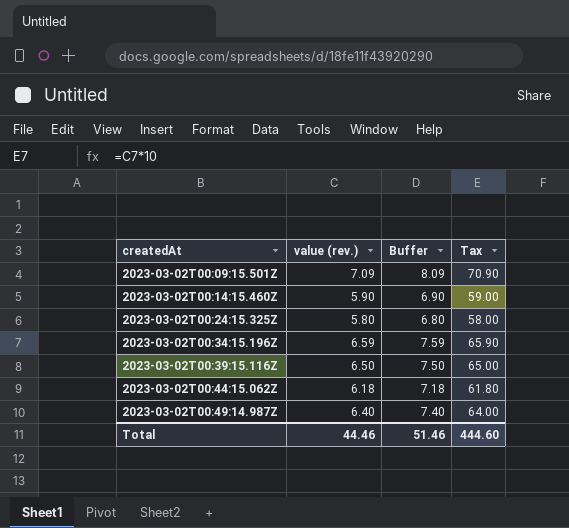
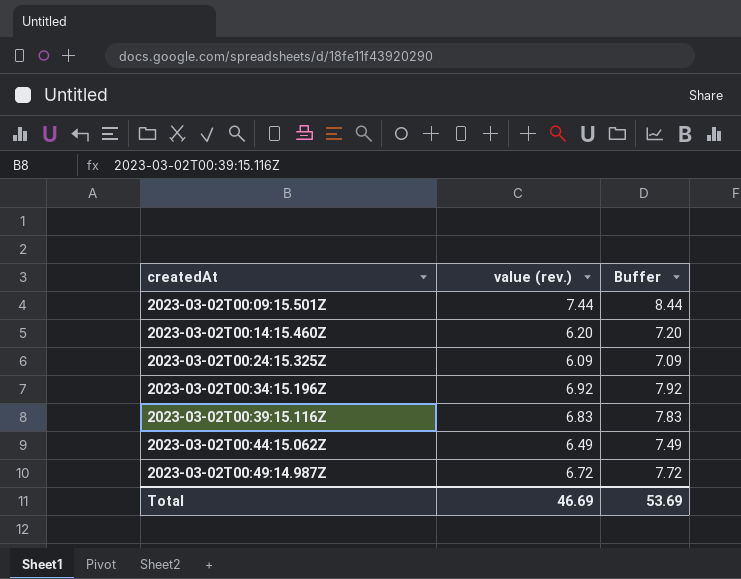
column Tax | formula: [value (rev.)] * 10 -> none
2023-03-02T00:09:15.501Z | value (rev.): 7.09 -> 7.44
2023-03-02T00:09:15.501Z | Buffer: 8.09 -> 8.44
2023-03-02T00:14:15.460Z | value (rev.): 5.90 -> 6.20
2023-03-02T00:14:15.460Z | Buffer: 6.90 -> 7.20
2023-03-02T00:24:15.325Z | value (rev.): 5.80 -> 6.09
2023-03-02T00:24:15.325Z | Buffer: 6.80 -> 7.09
2023-03-02T00:34:15.196Z | value (rev.): 6.59 -> 6.92
2023-03-02T00:34:15.196Z | Buffer: 7.59 -> 7.92
2023-03-02T00:39:15.116Z | value (rev.): 6.50 -> 6.83
2023-03-02T00:39:15.116Z | Buffer: 7.50 -> 7.83
2023-03-02T00:44:15.062Z | value (rev.): 6.18 -> 6.49
2023-03-02T00:44:15.062Z | Buffer: 7.18 -> 7.49
2023-03-02T00:49:14.987Z | value (rev.): 6.40 -> 6.72
2023-03-02T00:49:14.987Z | Buffer: 7.40 -> 7.72
Total | value (rev.): 44.46 -> 46.69
Total | Buffer: 51.46 -> 53.69

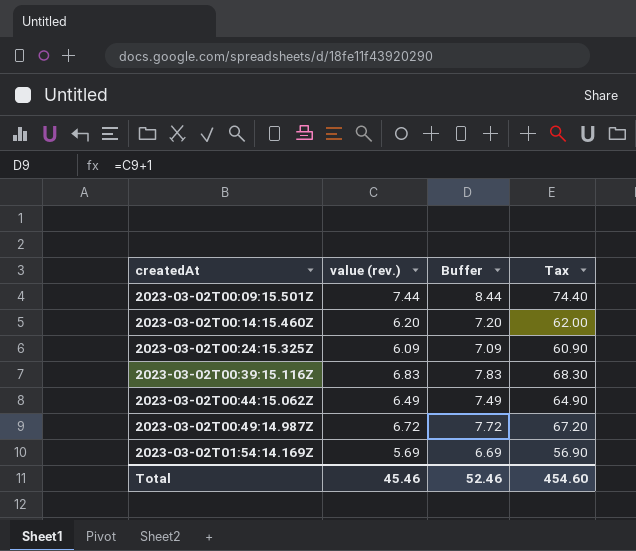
column Tax | formula: none -> [value (rev.)] * 10
row 2023-03-02T00:34:15.196Z: 6.92 | 7.92 -> none
row 2023-03-02T01:54:14.169Z: none -> 5.69 | 6.69 | 56.90
Total | value (rev.): 46.69 -> 45.46
Total | Buffer: 53.69 -> 52.46

